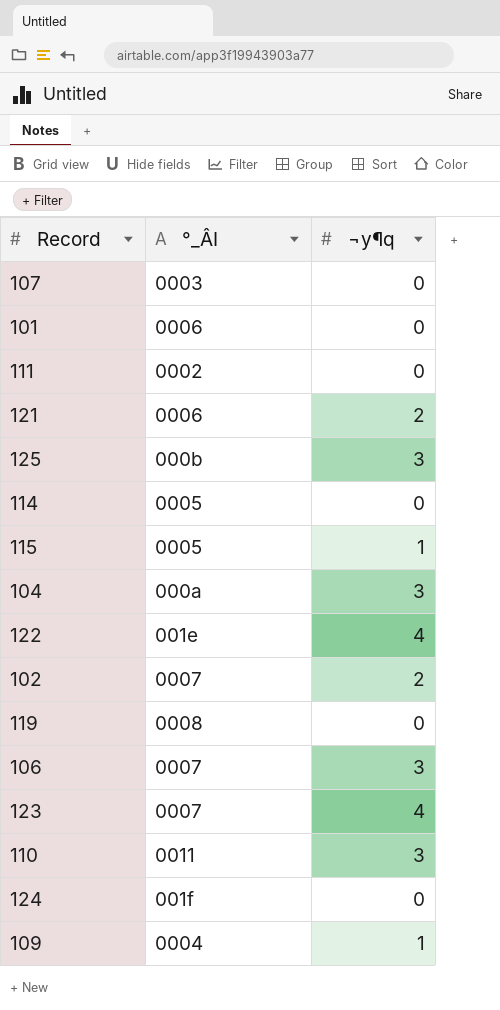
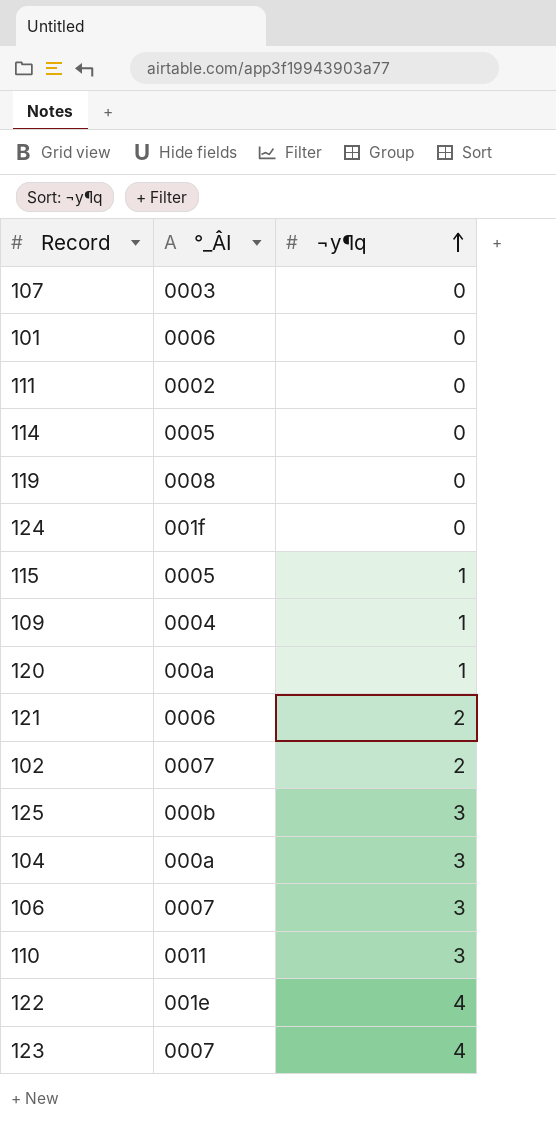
row order: none -> ¬y¶q ascending
row 120: none -> 000a | 1

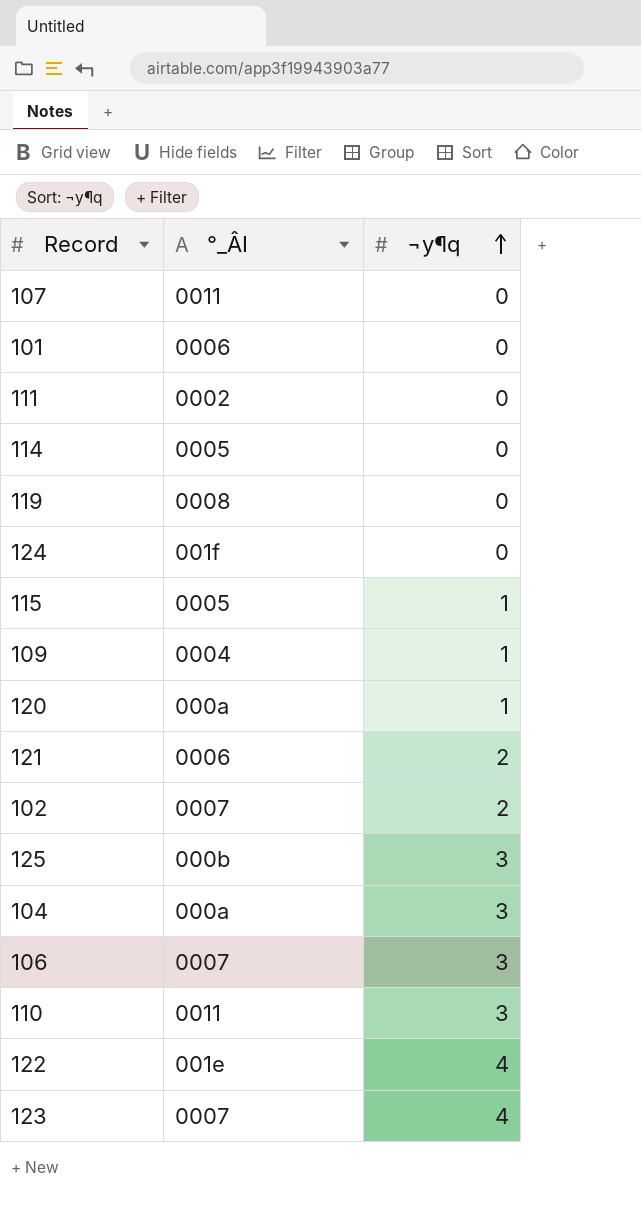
107 | °_ÂI: 0003 -> 0011

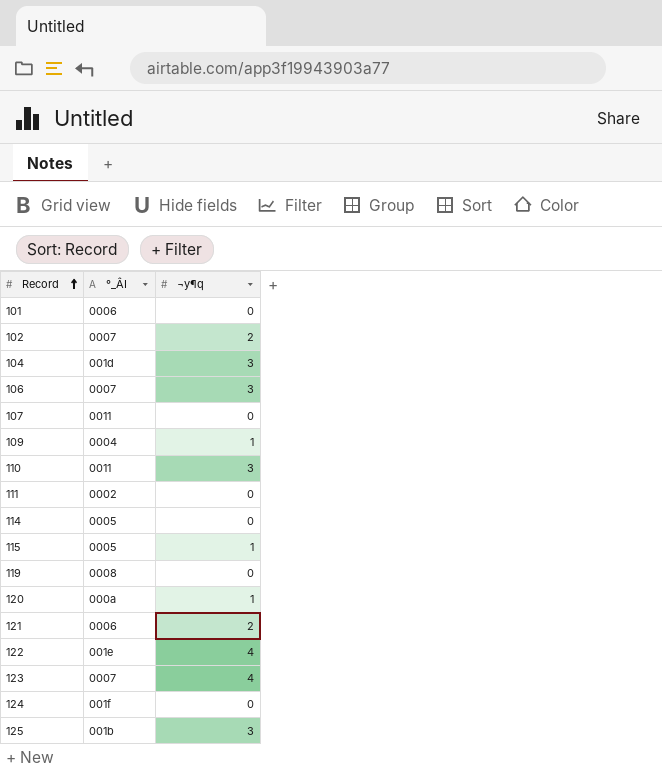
row order: ¬y¶q ascending -> Record ascending
104 | °_ÂI: 000a -> 001d
125 | °_ÂI: 000b -> 001b

